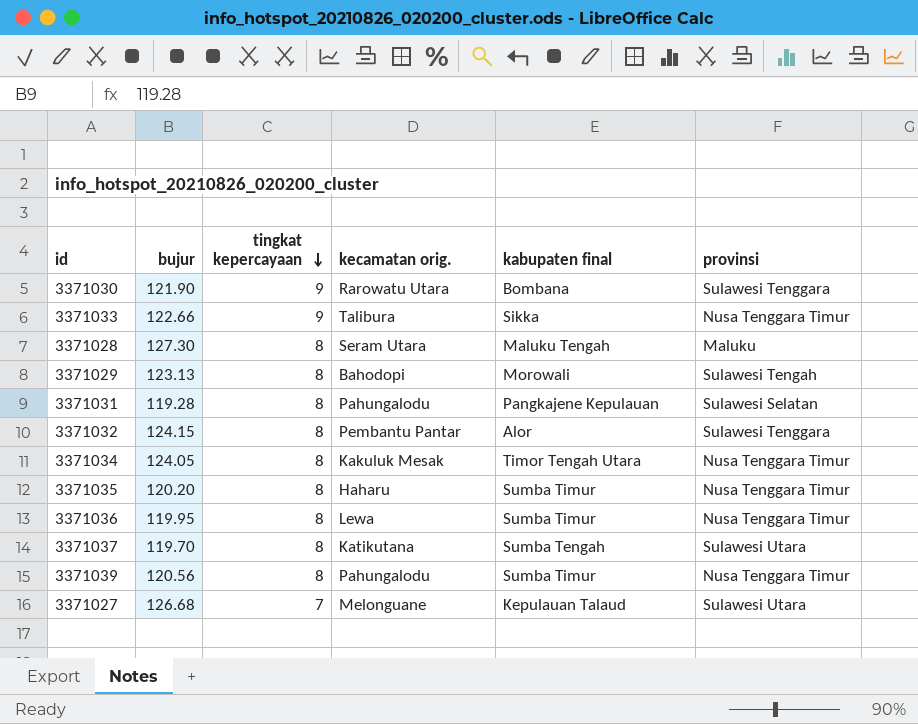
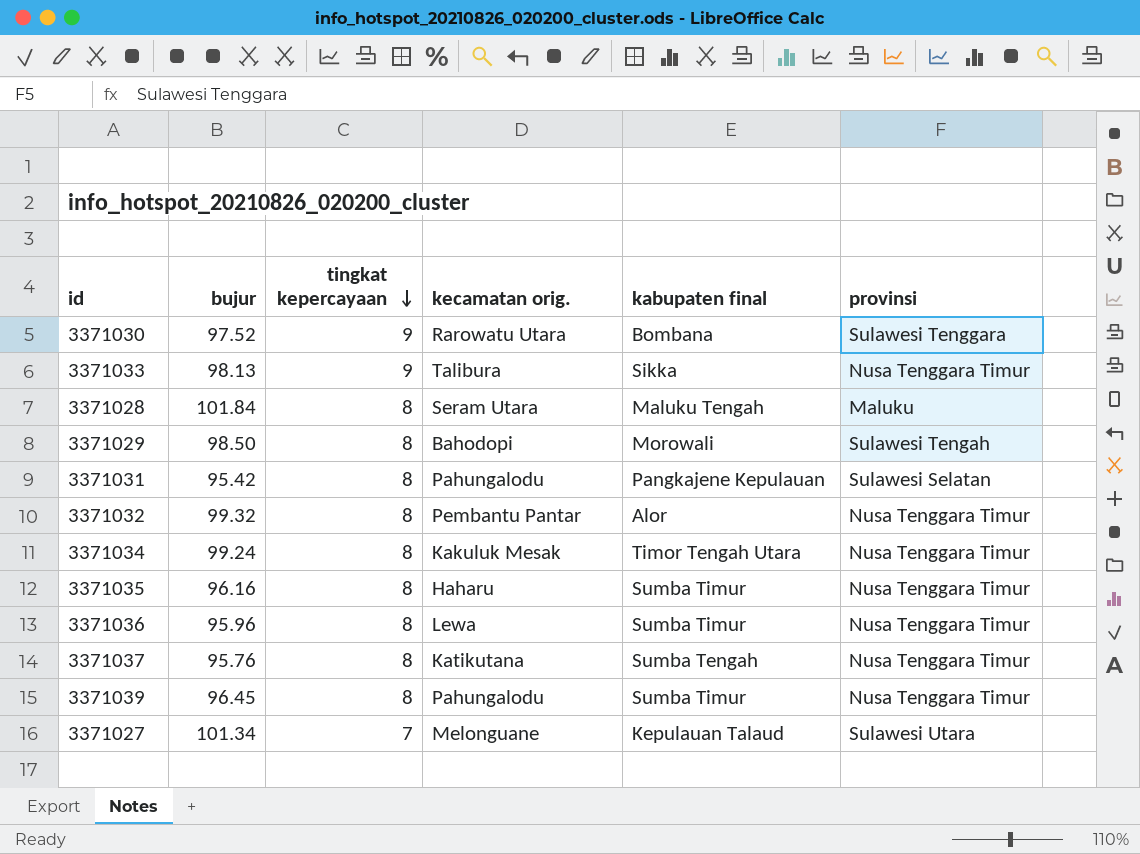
3371030 | bujur: 121.90 -> 97.52
3371033 | bujur: 122.66 -> 98.13
3371028 | bujur: 127.30 -> 101.84
3371029 | bujur: 123.13 -> 98.50
3371031 | bujur: 119.28 -> 95.42
3371032 | bujur: 124.15 -> 99.32
3371032 | provinsi: Sulawesi Tenggara -> Nusa Tenggara Timur
3371034 | bujur: 124.05 -> 99.24
3371035 | bujur: 120.20 -> 96.16
3371036 | bujur: 119.95 -> 95.96
3371037 | bujur: 119.70 -> 95.76
3371037 | provinsi: Sulawesi Utara -> Nusa Tenggara Timur
3371039 | bujur: 120.56 -> 96.45
3371027 | bujur: 126.68 -> 101.34

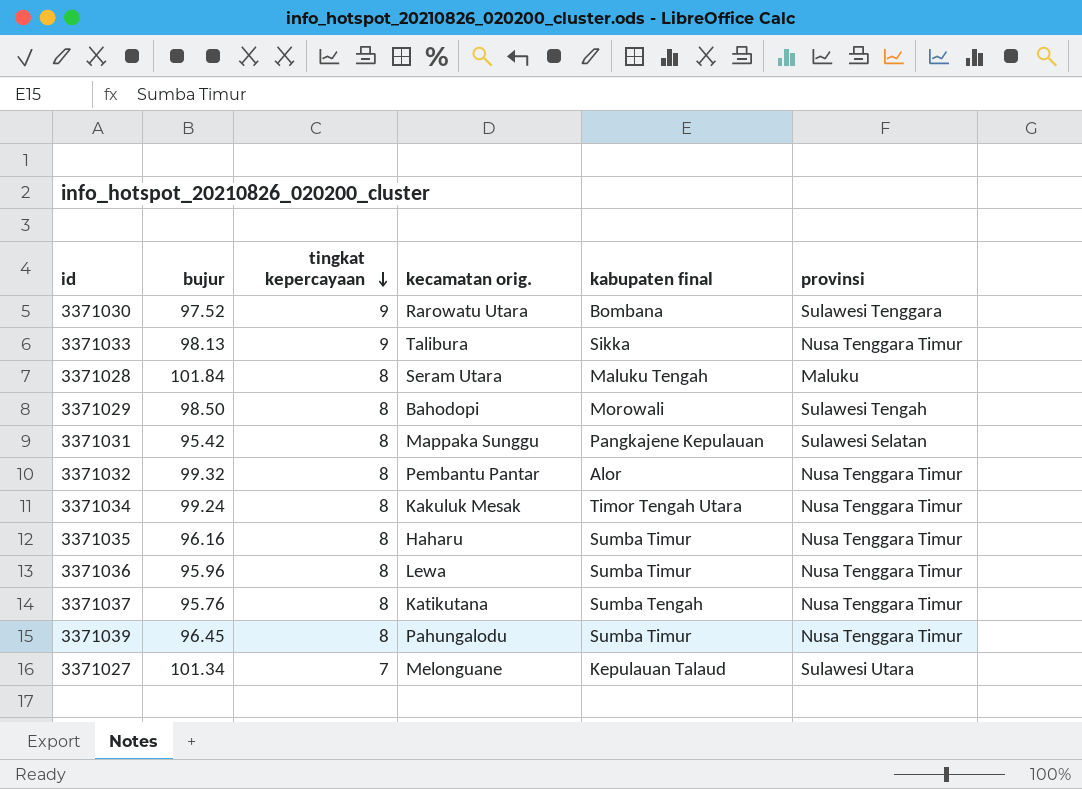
3371031 | kecamatan orig.: Pahungalodu -> Mappaka Sunggu

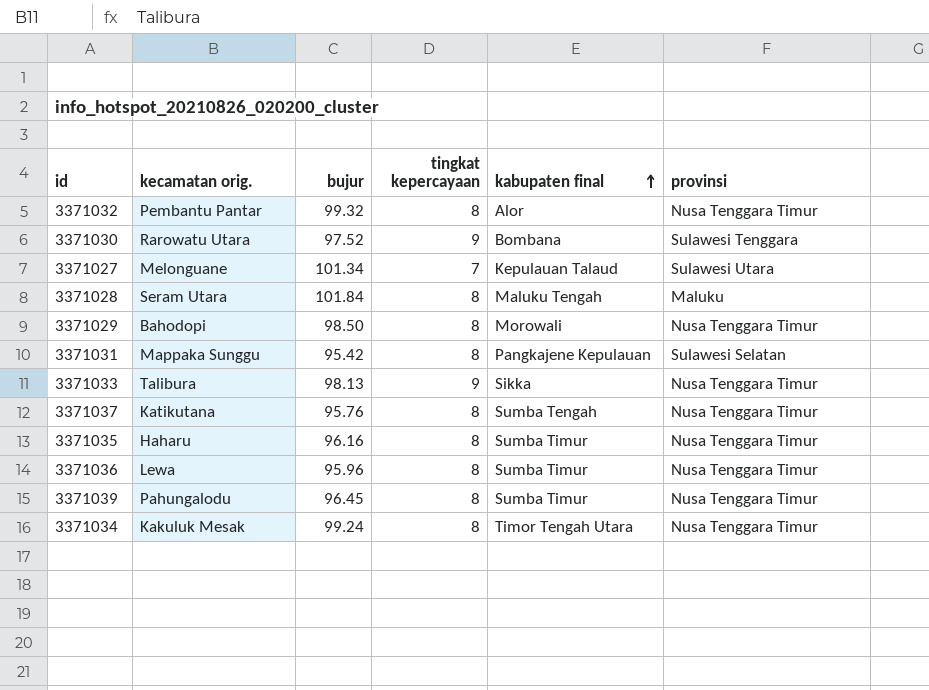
row order: tingkat kepercayaan descending -> kabupaten final ascending
column kecamatan orig. | position: 4 -> 2
3371029 | provinsi: Sulawesi Tengah -> Nusa Tenggara Timur

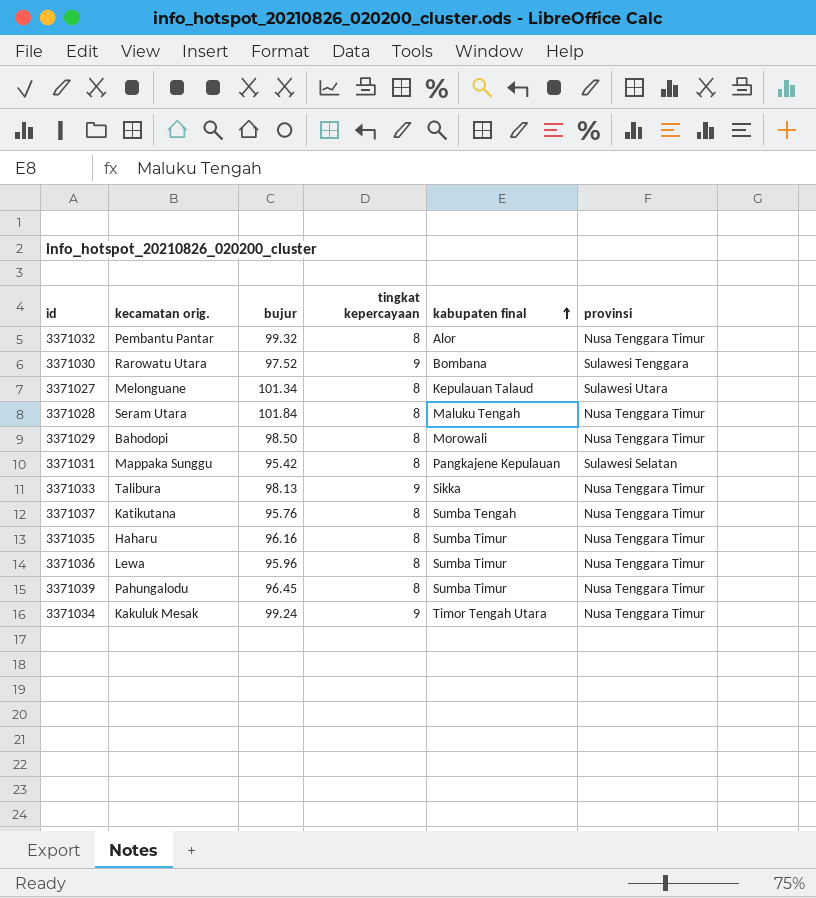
3371027 | tingkat kepercayaan: 7 -> 8
3371028 | provinsi: Maluku -> Nusa Tenggara Timur
3371034 | tingkat kepercayaan: 8 -> 9

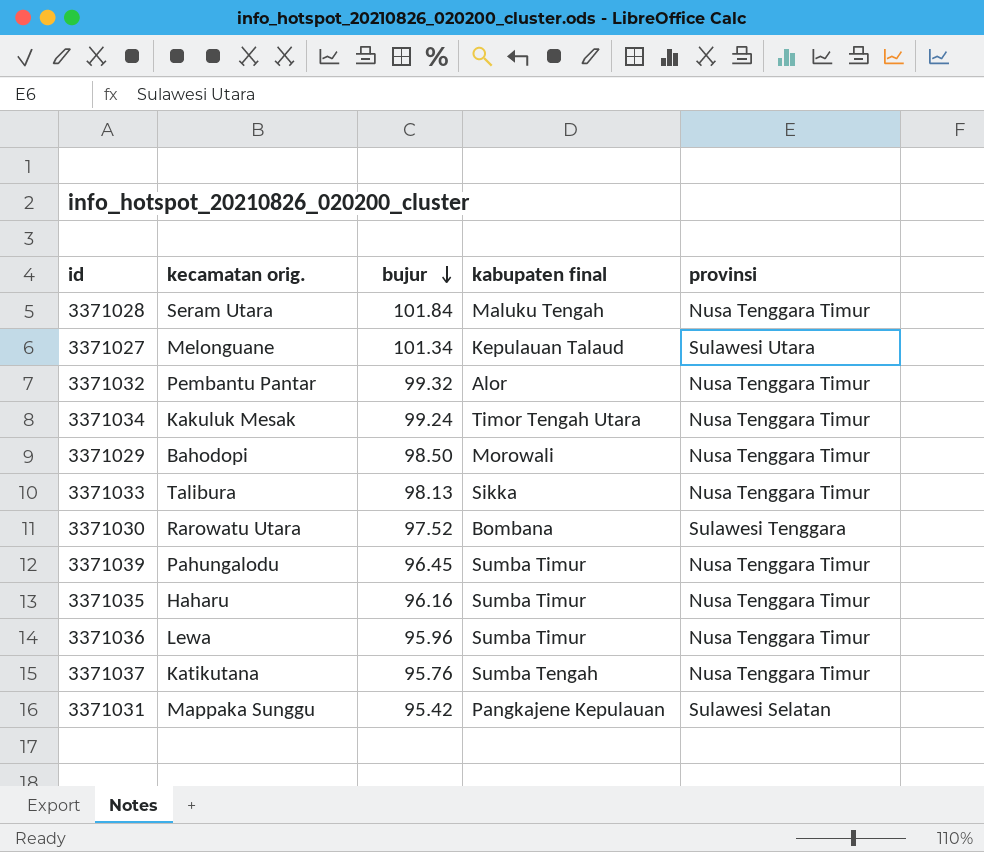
row order: kabupaten final ascending -> bujur descending
column tingkat kepercayaan | position: 4 -> none

